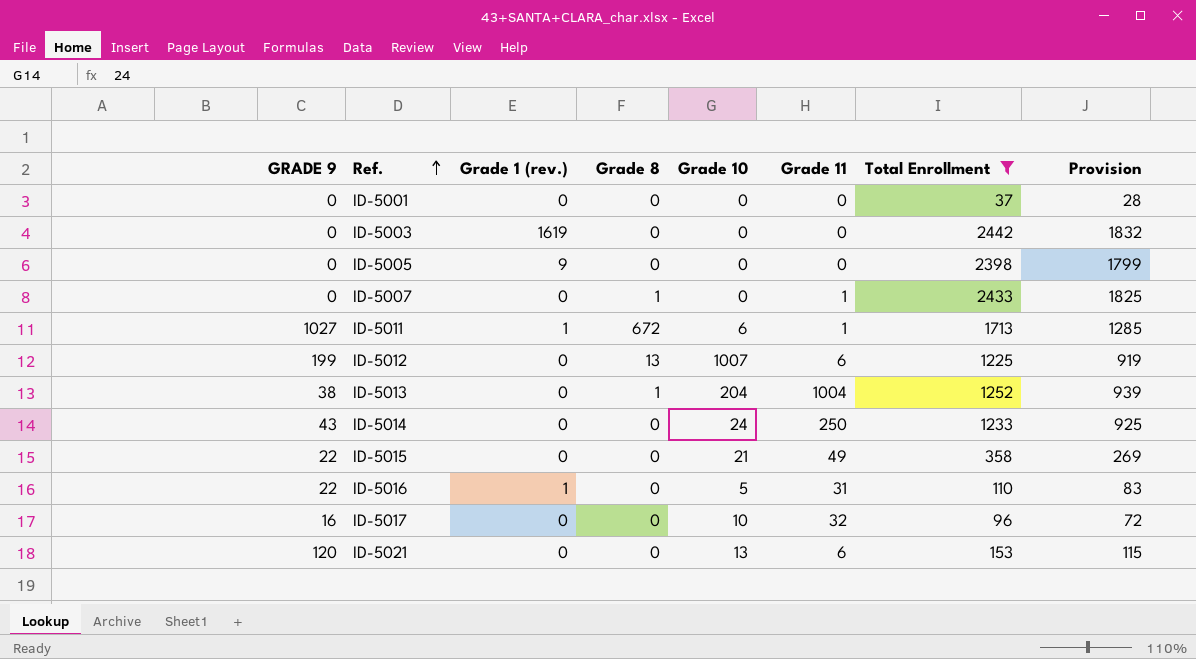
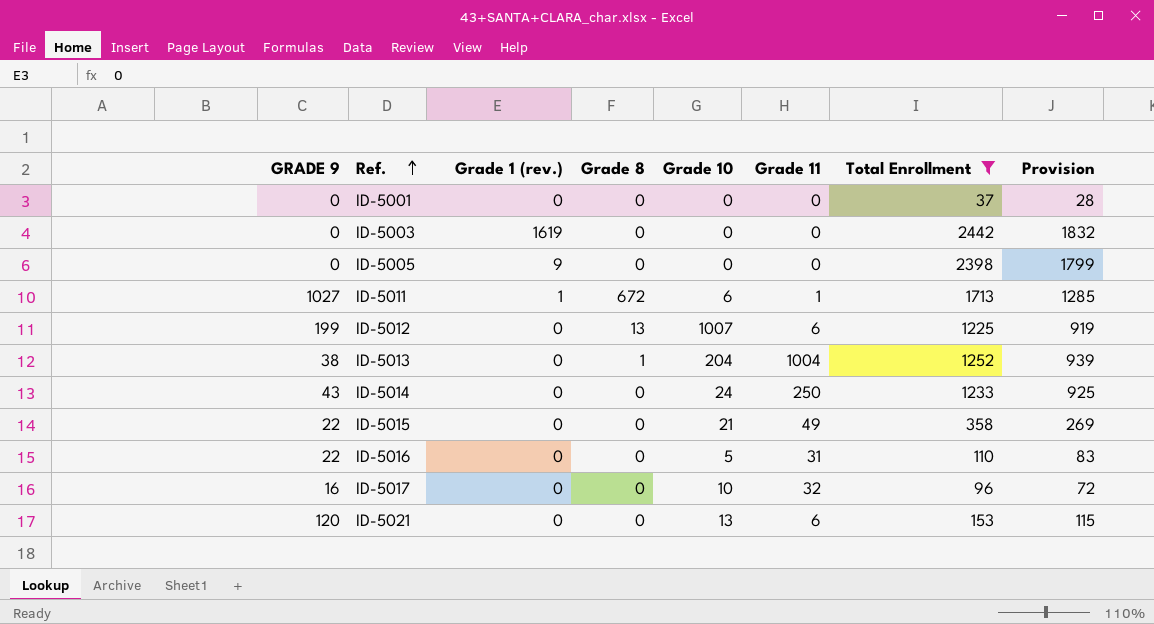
row ID-5007: 0 | 0 | 1 | 0 | 1 | 2433 | 1825 -> none
ID-5016 | Grade 1 (rev.): 1 -> 0

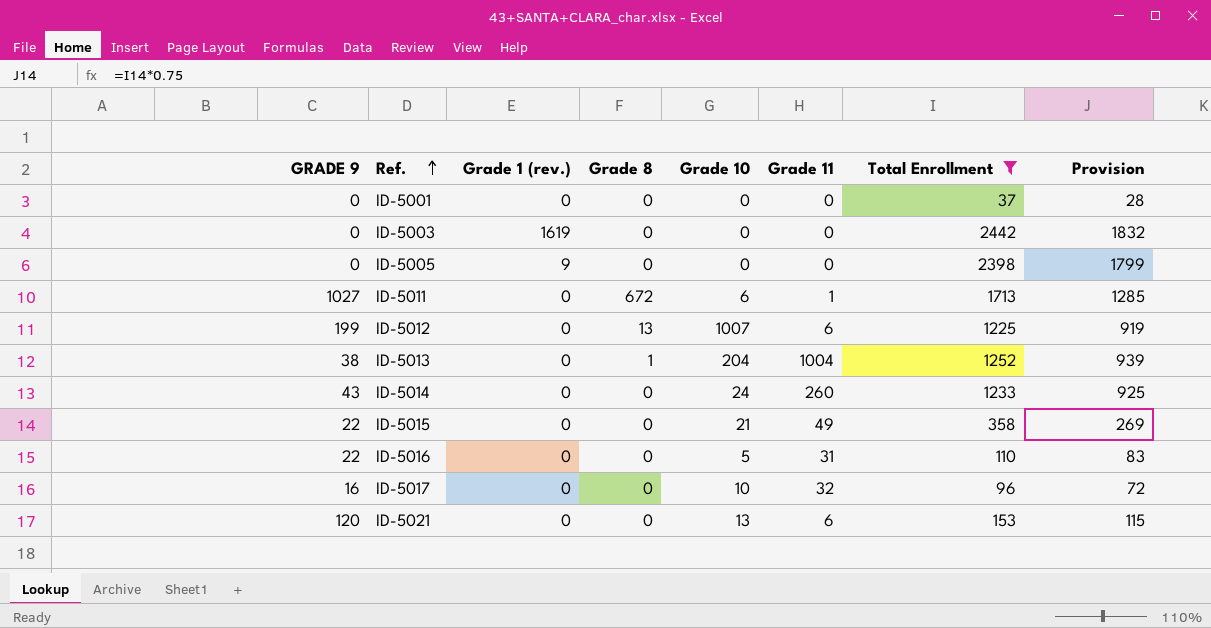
ID-5011 | Grade 1 (rev.): 1 -> 0
ID-5014 | Grade 11: 250 -> 260

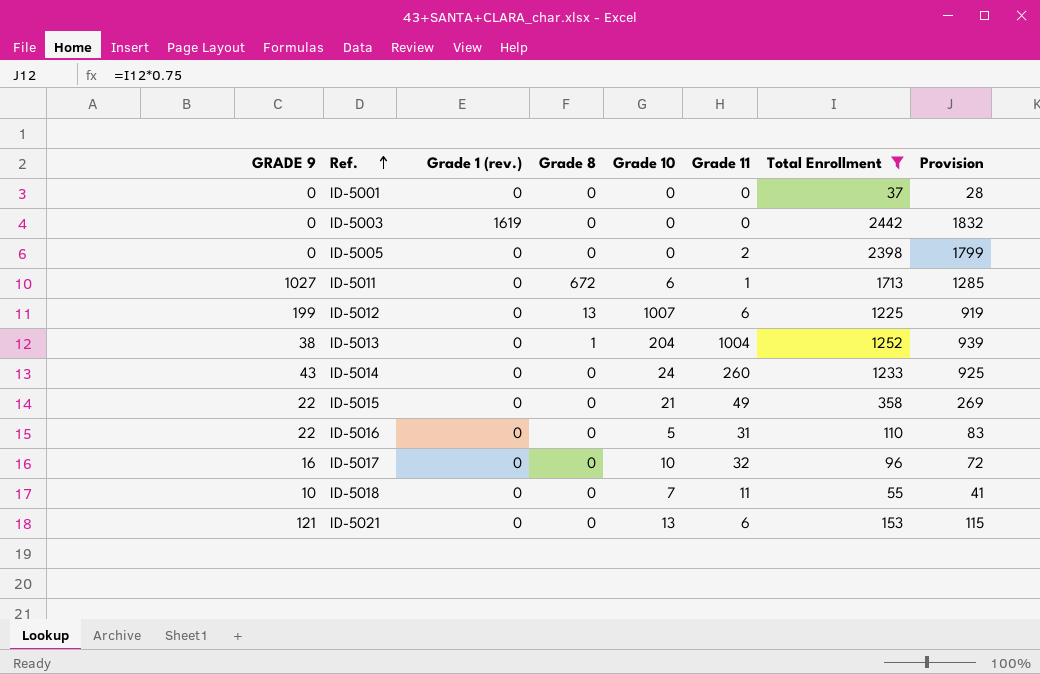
ID-5005 | Grade 1 (rev.): 9 -> 0
ID-5005 | Grade 11: 0 -> 2
row ID-5018: none -> 10 | 0 | 0 | 7 | 11 | 55 | 41
ID-5021 | GRADE 9: 120 -> 121

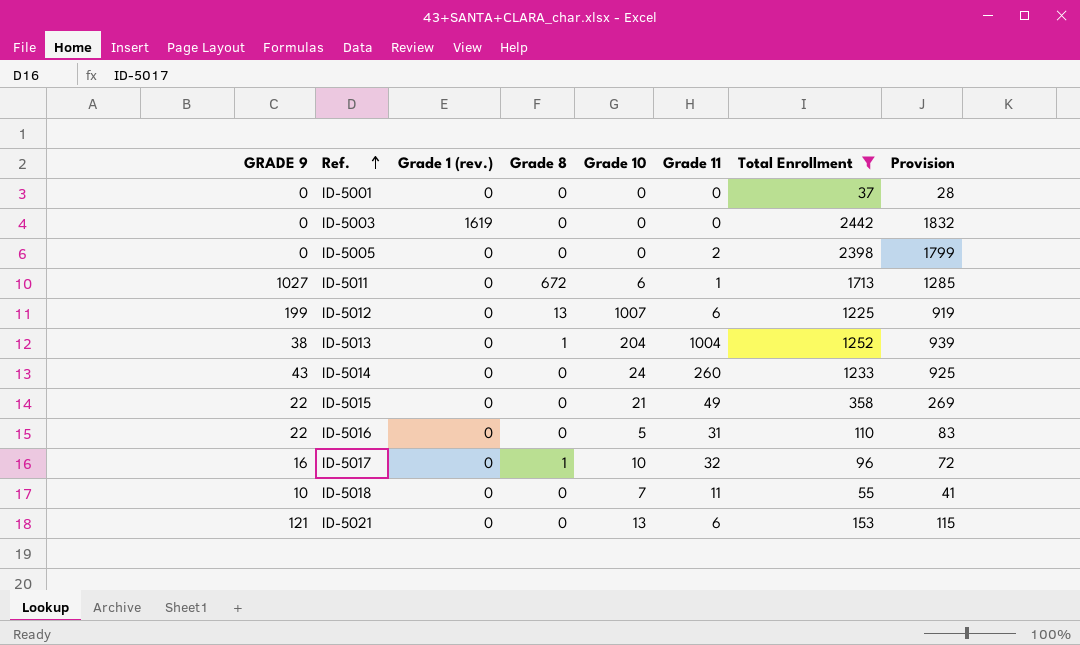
ID-5017 | Grade 8: 0 -> 1

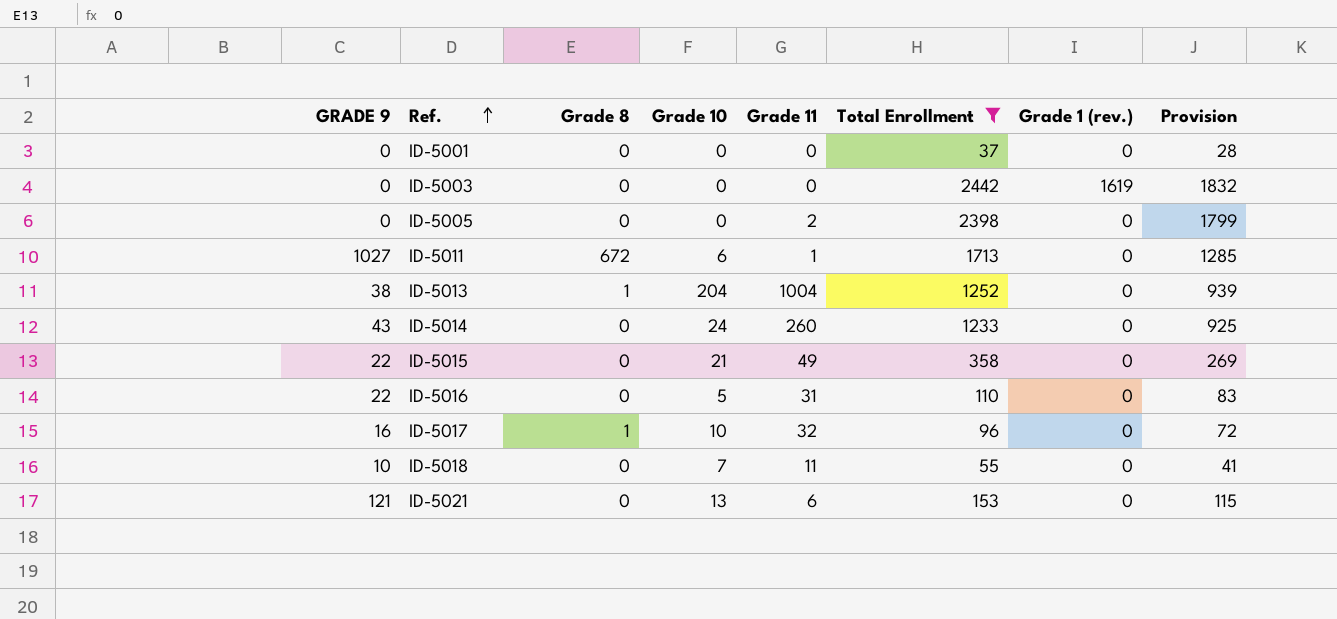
column Grade 1 (rev.) | position: 3 -> 7
row ID-5012: 199 | 0 | 13 | 1007 | 6 | 1225 | 919 -> none

